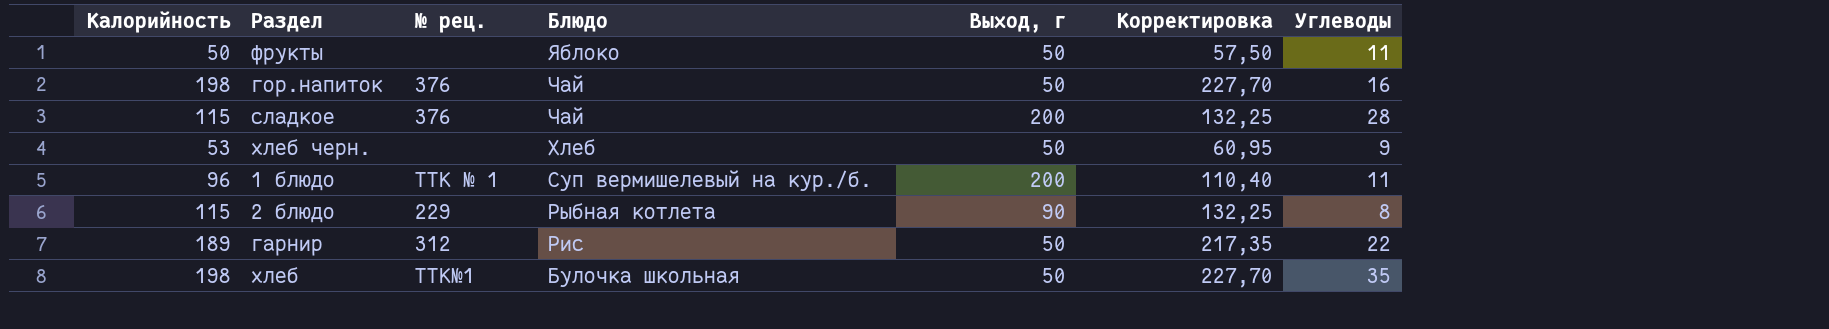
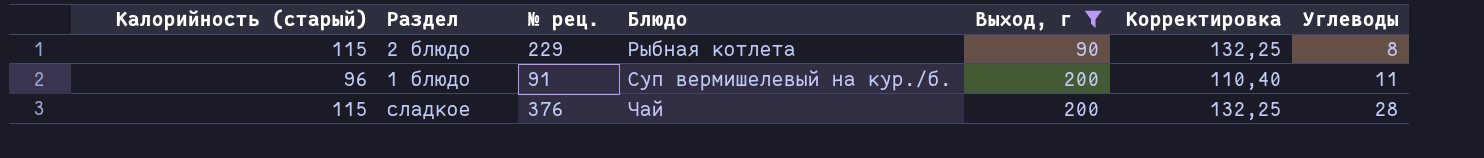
filter: none -> Выход, г != 50
row order: Блюдо descending -> Блюдо ascending
column name: Калорийность -> Калорийность (старый)
1 блюдо | № рец.: ТТК № 1 -> 91

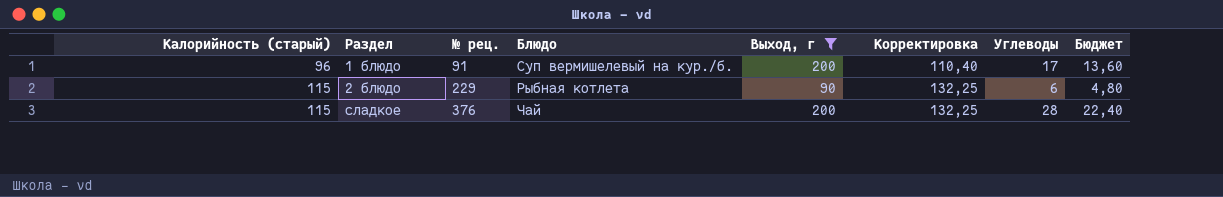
row order: Блюдо ascending -> Калорийность (старый) ascending
column Бюджет | formula: none -> [Углеводы] * 0,8
1 блюдо | Углеводы: 11 -> 17
2 блюдо | Углеводы: 8 -> 6

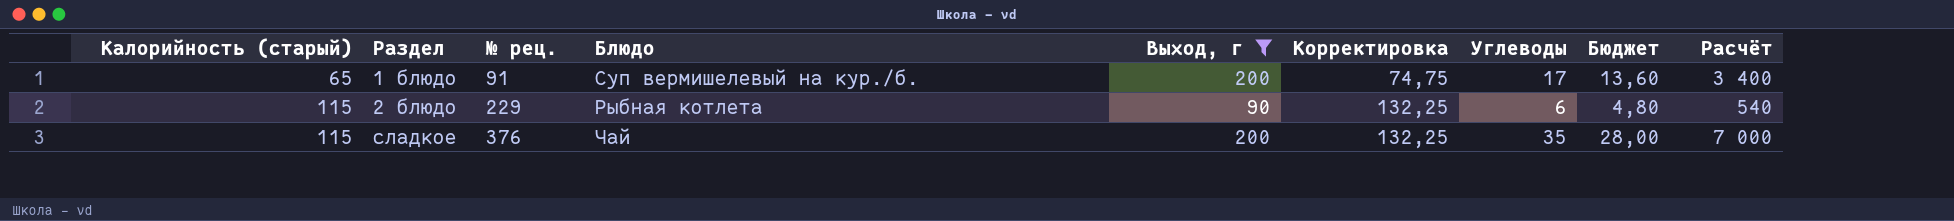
column Расчёт | formula: none -> [Выход, г] * [Углеводы]
1 блюдо | Калорийность (старый): 96 -> 65
1 блюдо | Корректировка: 110,40 -> 74,75
сладкое | Углеводы: 28 -> 35
сладкое | Бюджет: 22,40 -> 28,00

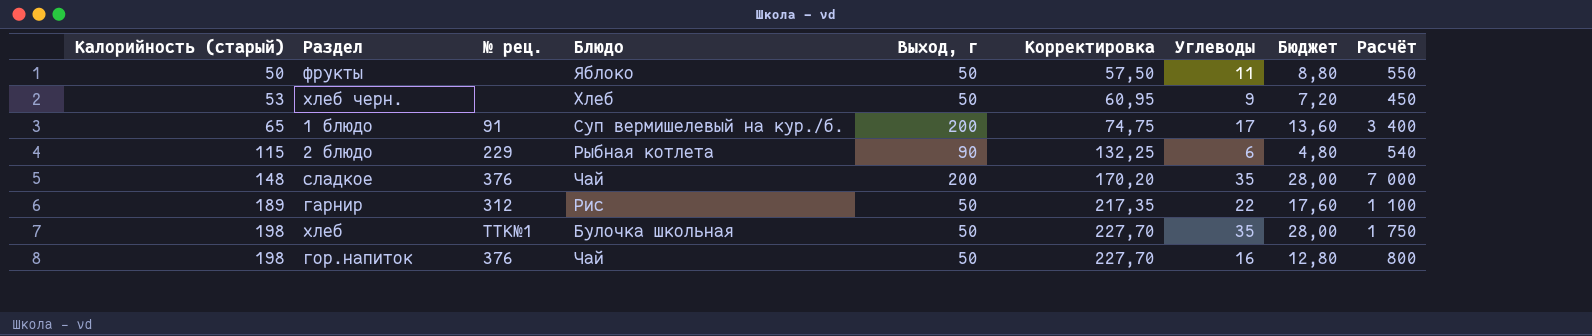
filter: Выход, г != 50 -> none
сладкое | Калорийность (старый): 115 -> 148
сладкое | Корректировка: 132,25 -> 170,20

